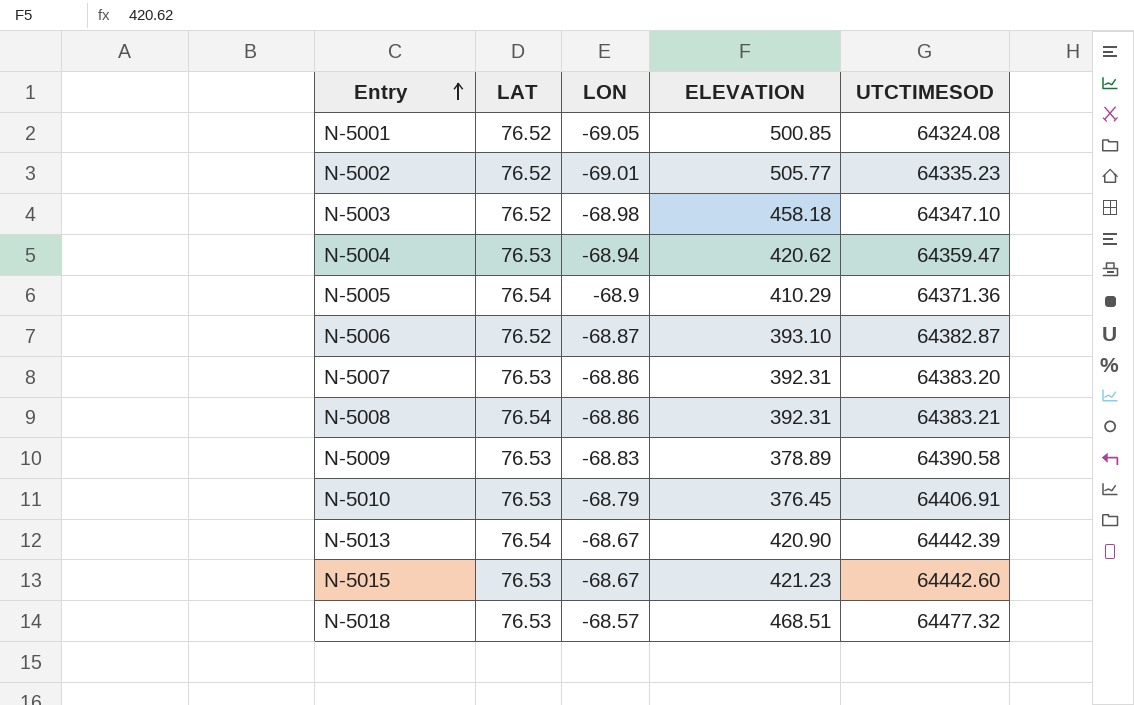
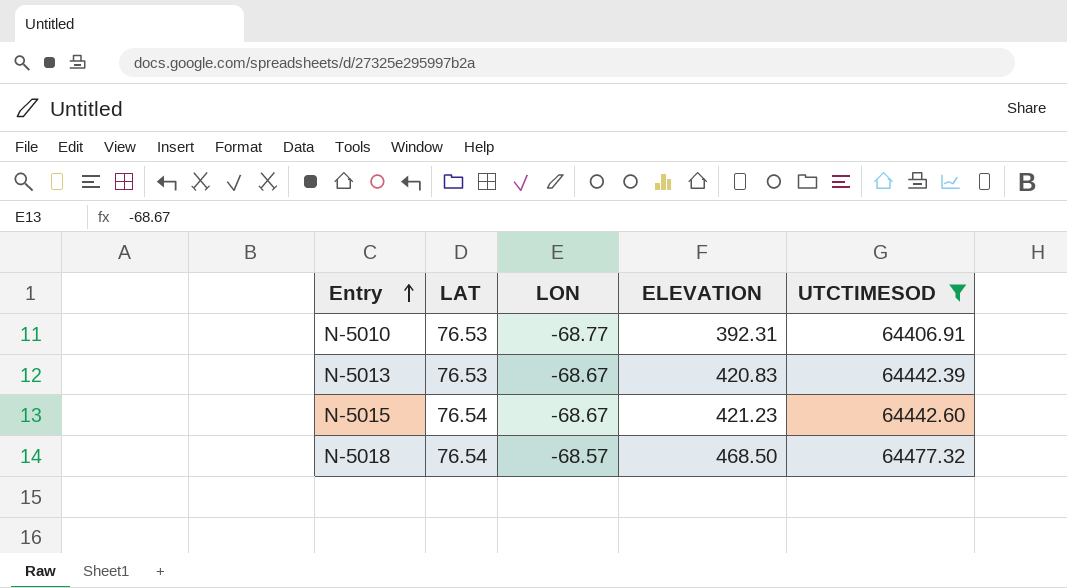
filter: none -> UTCTIMESOD >= 64406.91
N-5010 | LON: -68.79 -> -68.77
N-5010 | ELEVATION: 376.45 -> 392.31
N-5013 | LAT: 76.54 -> 76.53
N-5013 | ELEVATION: 420.90 -> 420.83
N-5015 | LAT: 76.53 -> 76.54
N-5018 | LAT: 76.53 -> 76.54
N-5018 | ELEVATION: 468.51 -> 468.50

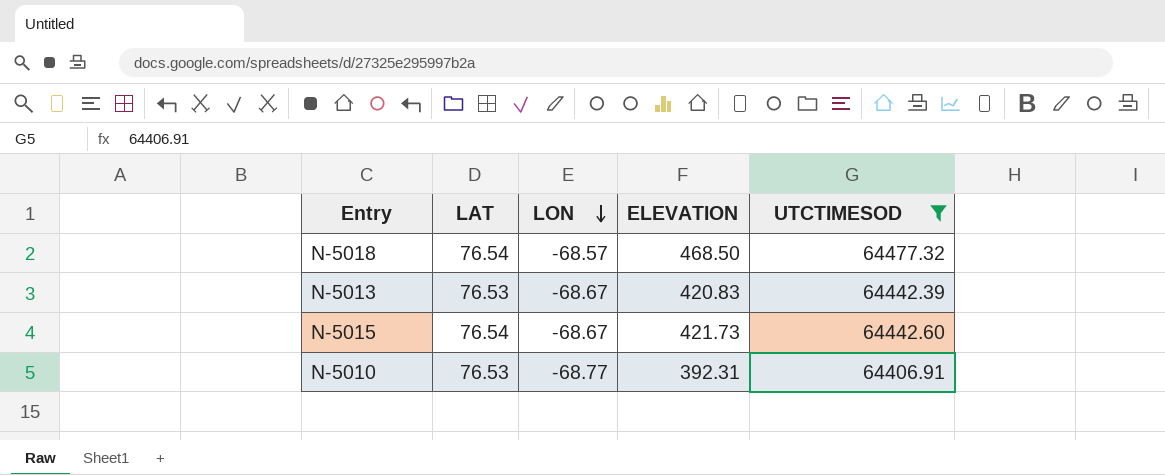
row order: Entry ascending -> LON descending
N-5015 | ELEVATION: 421.23 -> 421.73

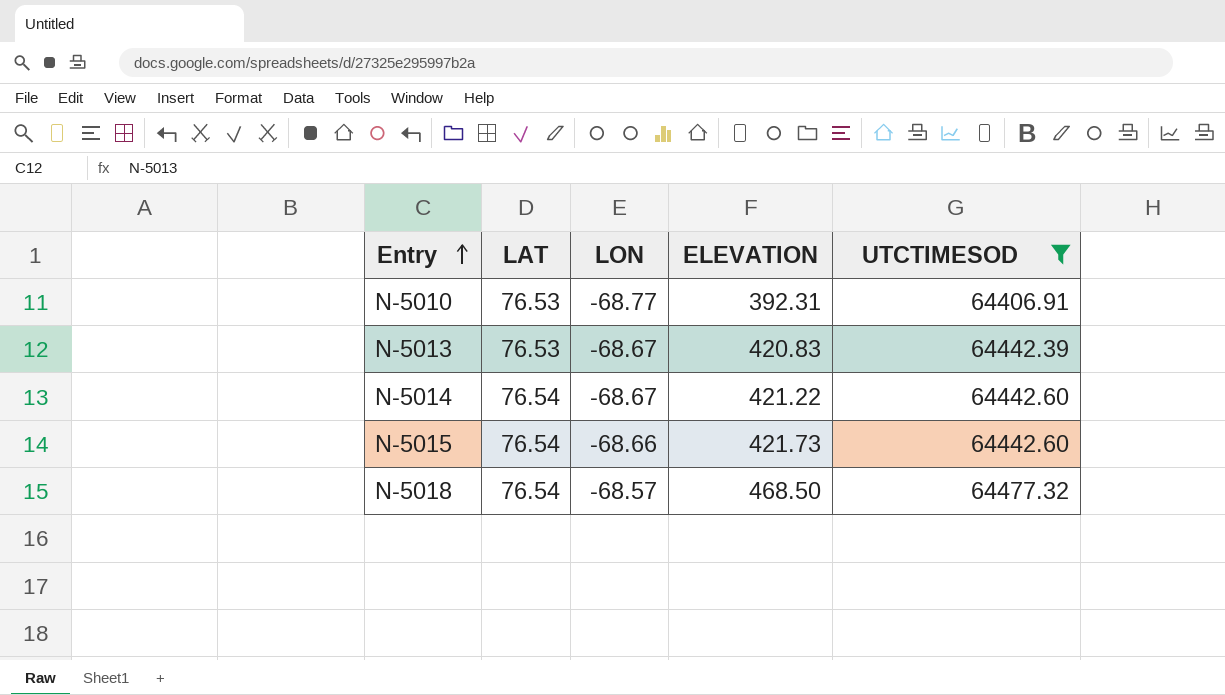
row order: LON descending -> Entry ascending
row N-5014: none -> 76.54 | -68.67 | 421.22 | 64442.60
N-5015 | LON: -68.67 -> -68.66

